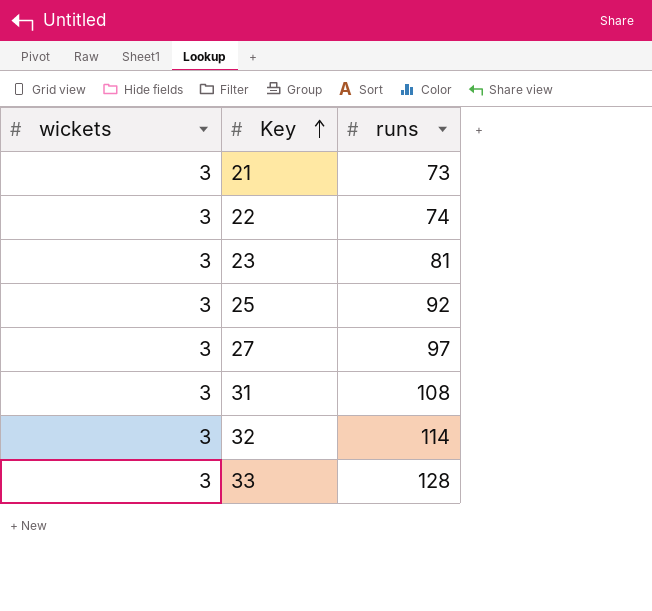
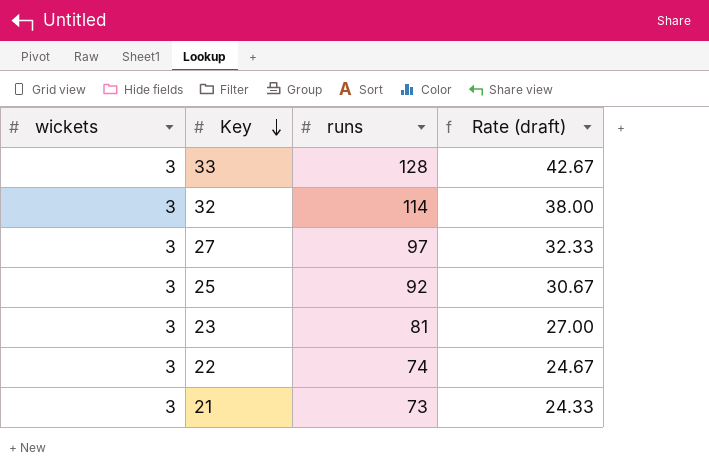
row order: Key ascending -> Key descending
column Rate (draft) | formula: none -> [runs] / [wickets]
row 31: 3 | 108 -> none

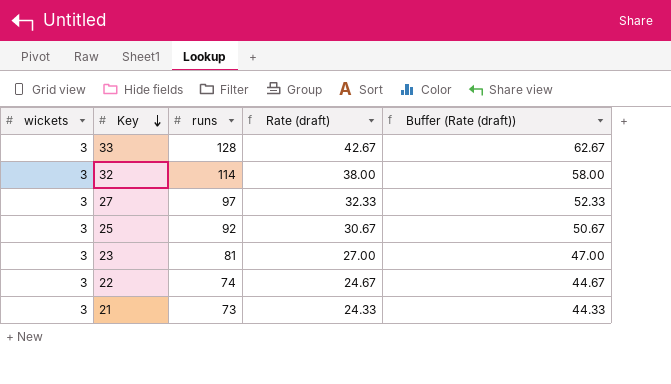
column Buffer (Rate (draft)) | formula: none -> [Rate (draft)] + 20

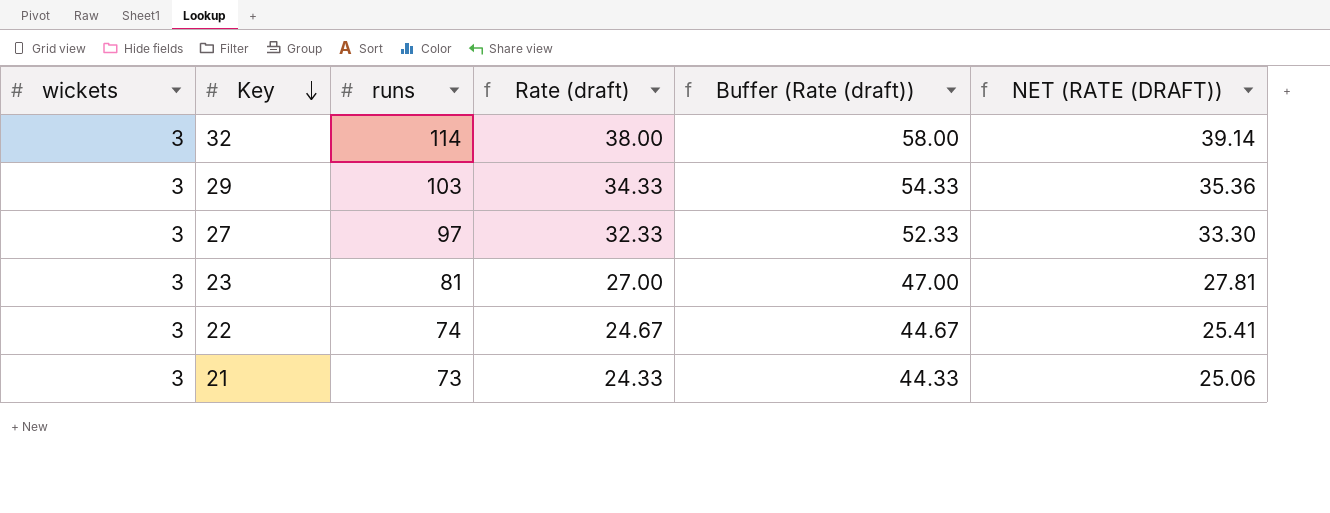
column NET (RATE (DRAFT)) | formula: none -> [Rate (draft)] * 1.03
row 33: 3 | 128 | 42.67 | 62.67 -> none
row 25: 3 | 92 | 30.67 | 50.67 -> none
row 29: none -> 3 | 103 | 34.33 | 54.33 | 35.36

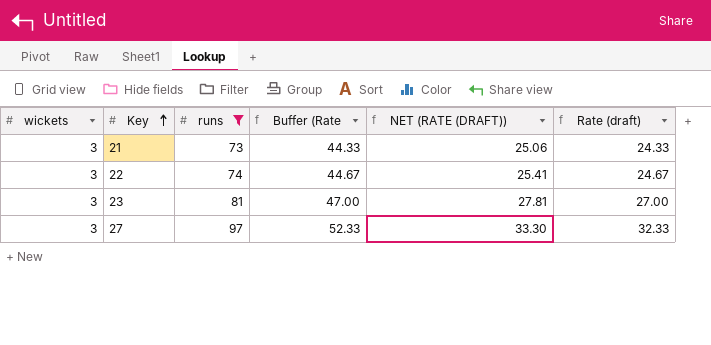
filter: none -> runs <= 97
row order: Key descending -> Key ascending
column name: Buffer (Rate (draft)) -> Buffer (Rate
column Rate (draft) | position: 4 -> 6

